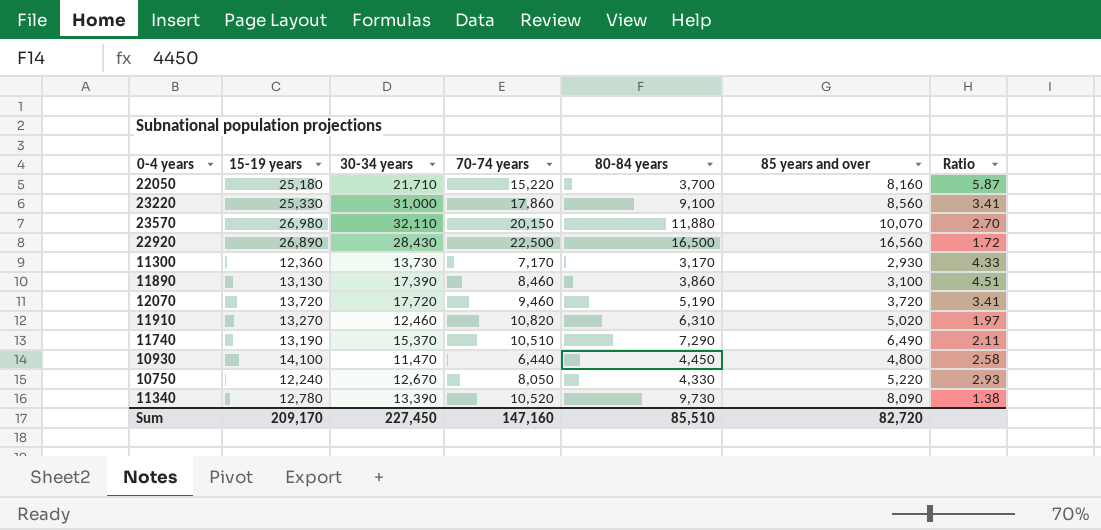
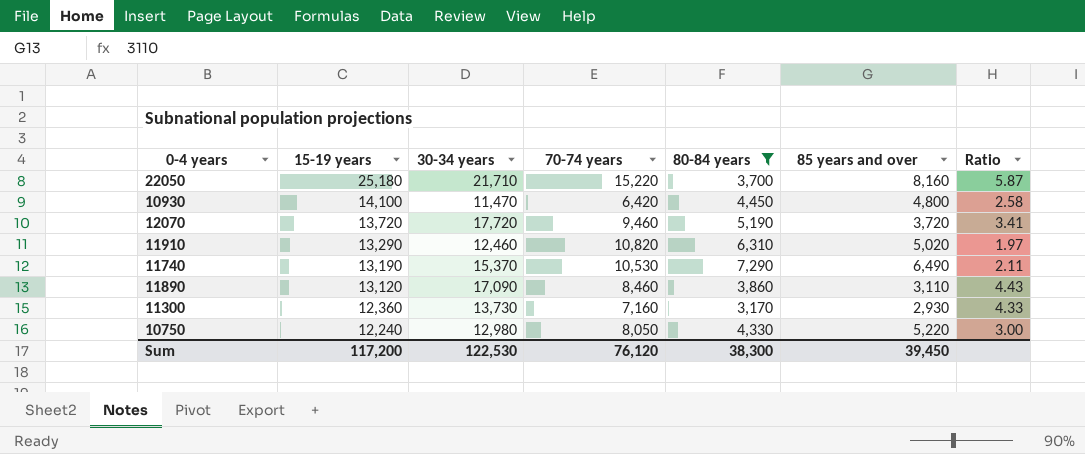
filter: none -> 80-84 years <= 7,290
row order: none -> 15-19 years descending
10930 | 70-74 years: 6,440 -> 6,420
11910 | 15-19 years: 13,270 -> 13,290
11740 | 70-74 years: 10,510 -> 10,530
11890 | 15-19 years: 13,130 -> 13,120
11890 | 30-34 years: 17,390 -> 17,090
11890 | 85 years and over: 3,100 -> 3,110
11890 | Ratio: 4.51 -> 4.43
11300 | 70-74 years: 7,170 -> 7,160
10750 | 30-34 years: 12,670 -> 12,980
10750 | Ratio: 2.93 -> 3.00
Sum | 15-19 years: 209,170 -> 117,200
Sum | 30-34 years: 227,450 -> 122,530
Sum | 70-74 years: 147,160 -> 76,120
Sum | 80-84 years: 85,510 -> 38,300
Sum | 85 years and over: 82,720 -> 39,450

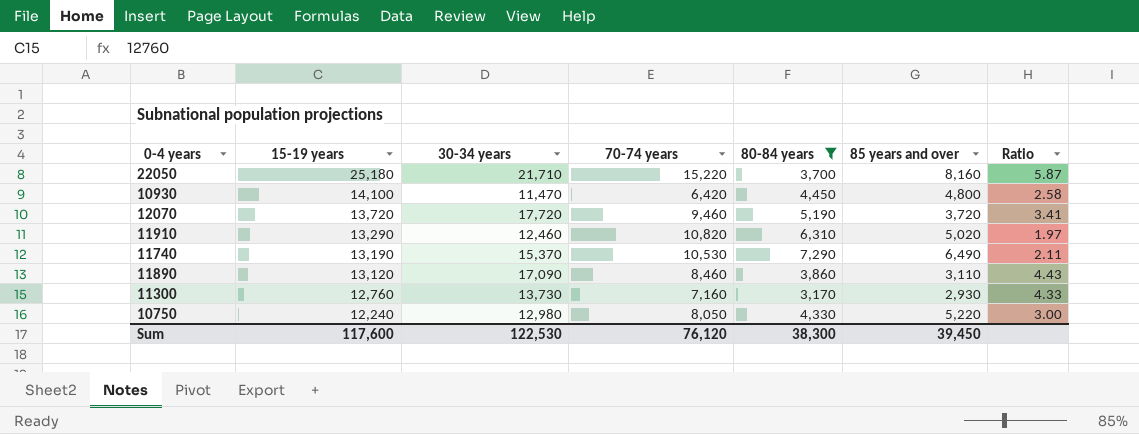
11300 | 15-19 years: 12,360 -> 12,760
Sum | 15-19 years: 117,200 -> 117,600

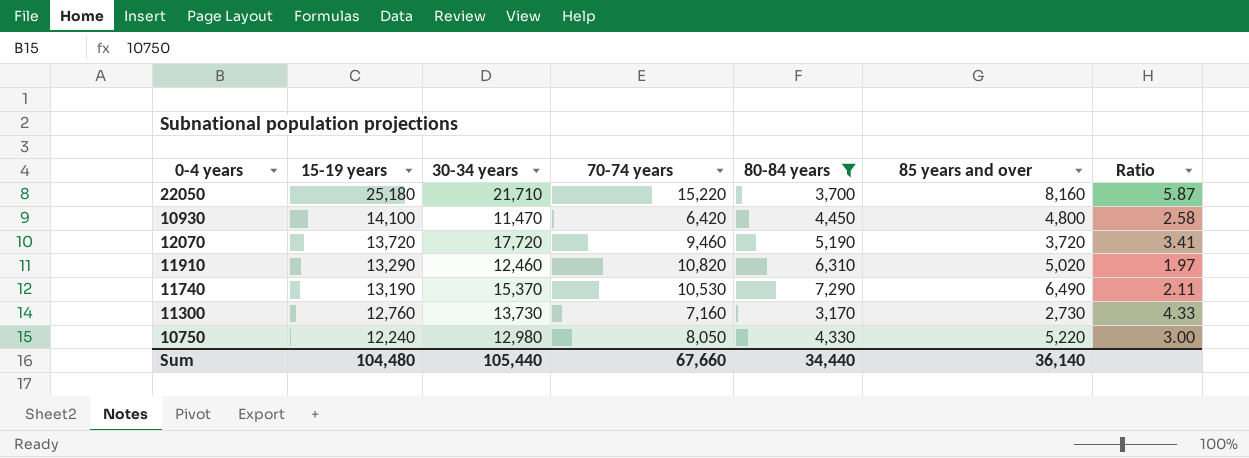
row 11890: 13,120 | 17,090 | 8,460 | 3,860 | 3,110 | 4.43 -> none
11300 | 85 years and over: 2,930 -> 2,730
Sum | 15-19 years: 117,600 -> 104,480
Sum | 30-34 years: 122,530 -> 105,440
Sum | 70-74 years: 76,120 -> 67,660
Sum | 80-84 years: 38,300 -> 34,440
Sum | 85 years and over: 39,450 -> 36,140

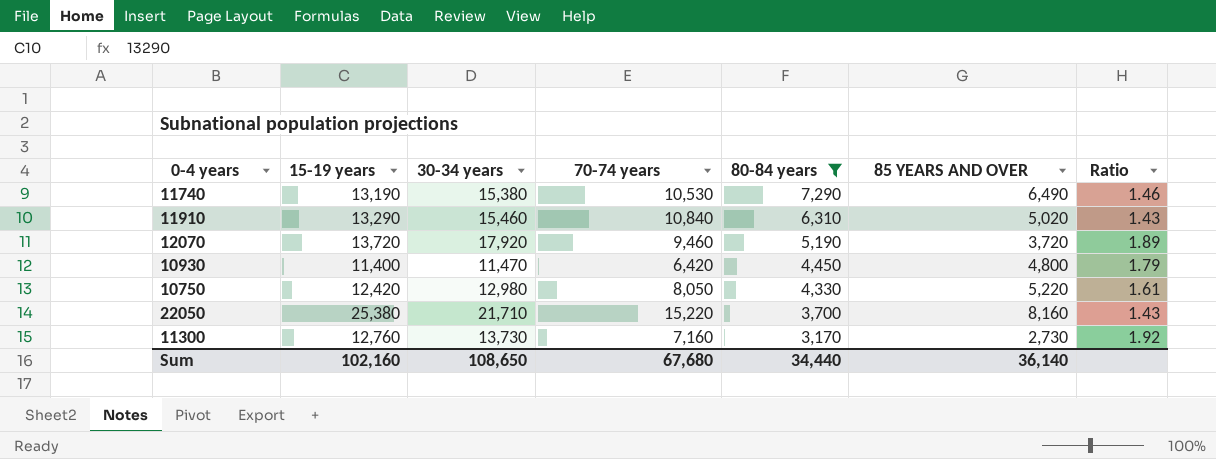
row order: 15-19 years descending -> 80-84 years descending
column name: 85 years and over -> 85 YEARS AND OVER
column Ratio | formula: [30-34 years] / [80-84 years] -> [30-34 years] / [70-74 years]
11740 | 30-34 years: 15,370 -> 15,380
11910 | 30-34 years: 12,460 -> 15,460
11910 | 70-74 years: 10,820 -> 10,840
12070 | 30-34 years: 17,720 -> 17,920
10930 | 15-19 years: 14,100 -> 11,400
10750 | 15-19 years: 12,240 -> 12,420
22050 | 15-19 years: 25,180 -> 25,380
Sum | 15-19 years: 104,480 -> 102,160
Sum | 30-34 years: 105,440 -> 108,650
Sum | 70-74 years: 67,660 -> 67,680

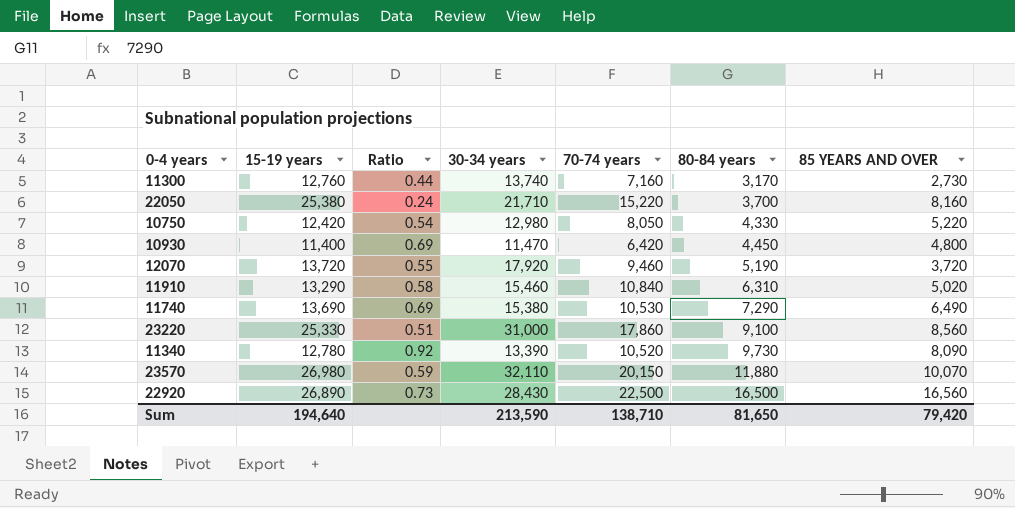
filter: 80-84 years <= 7,290 -> none
row order: 80-84 years descending -> 80-84 years ascending
column Ratio | formula: [30-34 years] / [70-74 years] -> [80-84 years] / [70-74 years]
column Ratio | position: 7 -> 3
11300 | 30-34 years: 13,730 -> 13,740
11740 | 15-19 years: 13,190 -> 13,690
Sum | 15-19 years: 102,160 -> 194,640
Sum | 30-34 years: 108,650 -> 213,590
Sum | 70-74 years: 67,680 -> 138,710
Sum | 80-84 years: 34,440 -> 81,650
Sum | 85 YEARS AND OVER: 36,140 -> 79,420

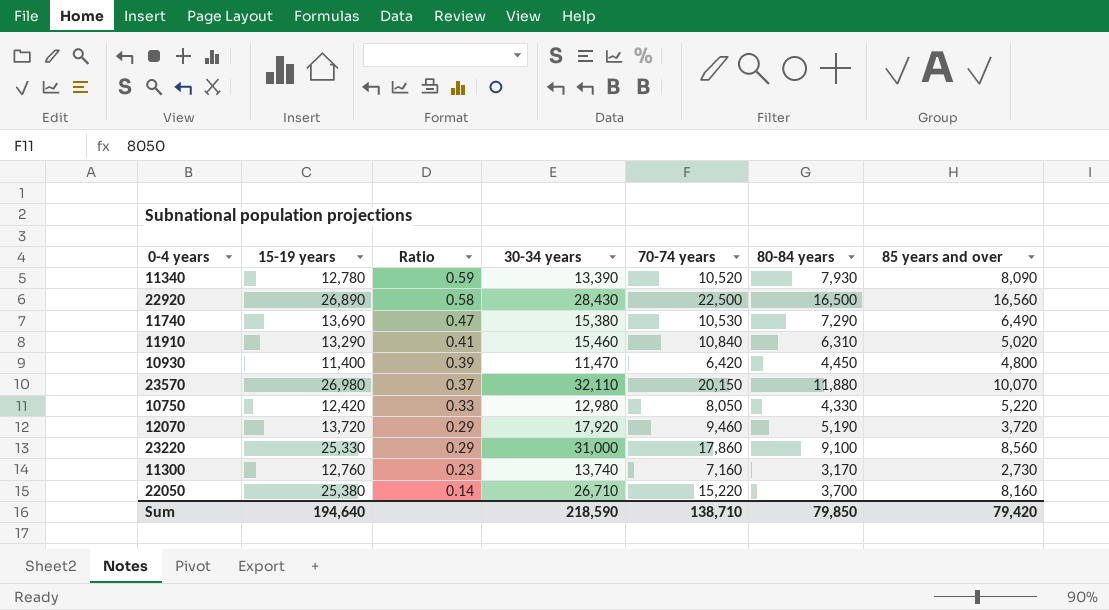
row order: 80-84 years ascending -> Ratio descending
column Ratio | formula: [80-84 years] / [70-74 years] -> [80-84 years] / [30-34 years]
column name: 85 YEARS AND OVER -> 85 years and over
11340 | 80-84 years: 9,730 -> 7,930
22050 | 30-34 years: 21,710 -> 26,710
Sum | 30-34 years: 213,590 -> 218,590
Sum | 80-84 years: 81,650 -> 79,850

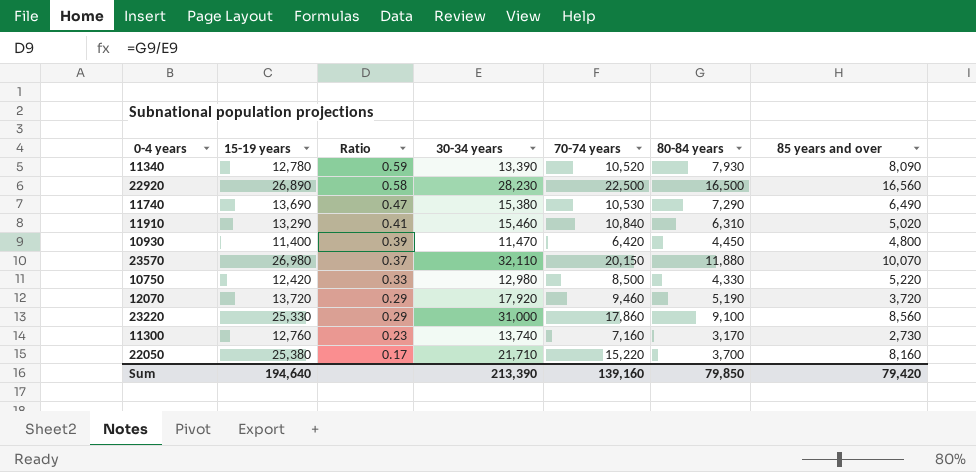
22920 | 30-34 years: 28,430 -> 28,230
10750 | 70-74 years: 8,050 -> 8,500
22050 | Ratio: 0.14 -> 0.17
22050 | 30-34 years: 26,710 -> 21,710
Sum | 30-34 years: 218,590 -> 213,390
Sum | 70-74 years: 138,710 -> 139,160

